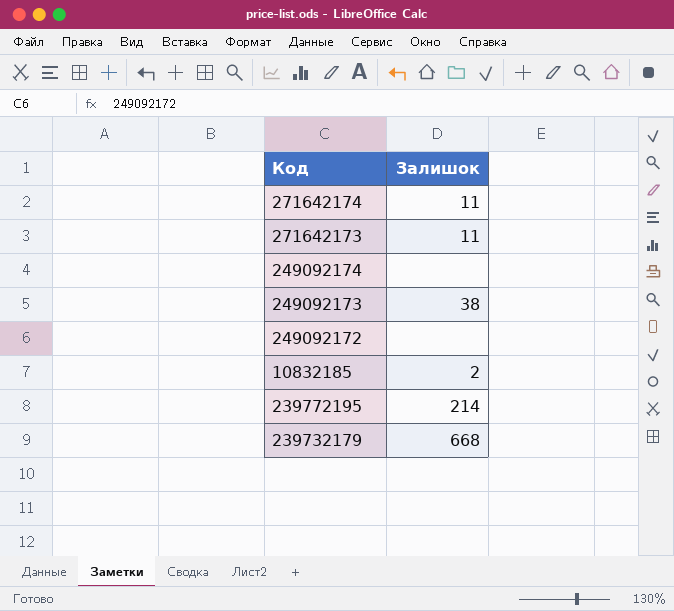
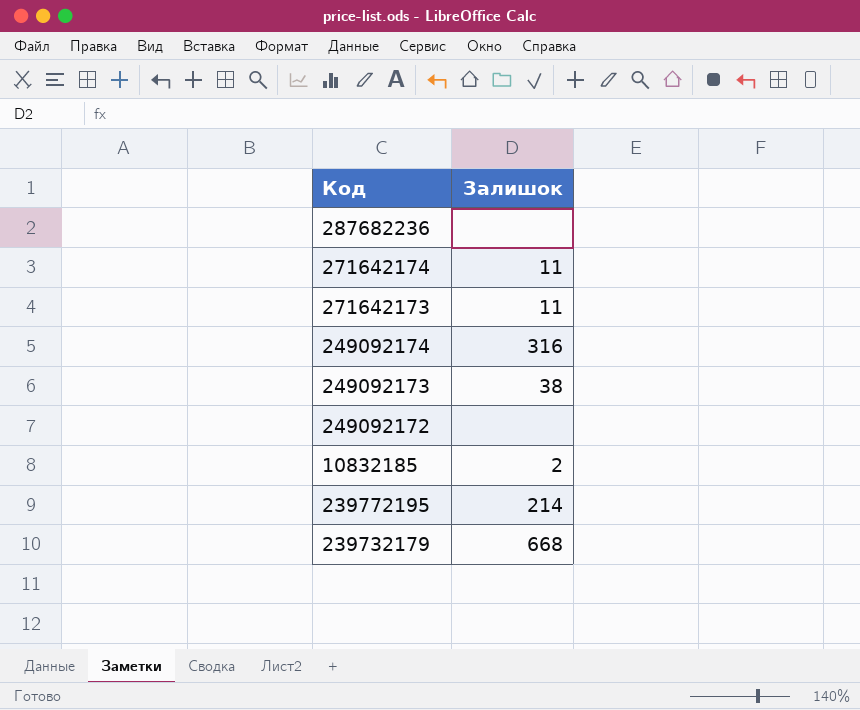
row 287682236: none -> none
249092174 | Залишок: none -> 316

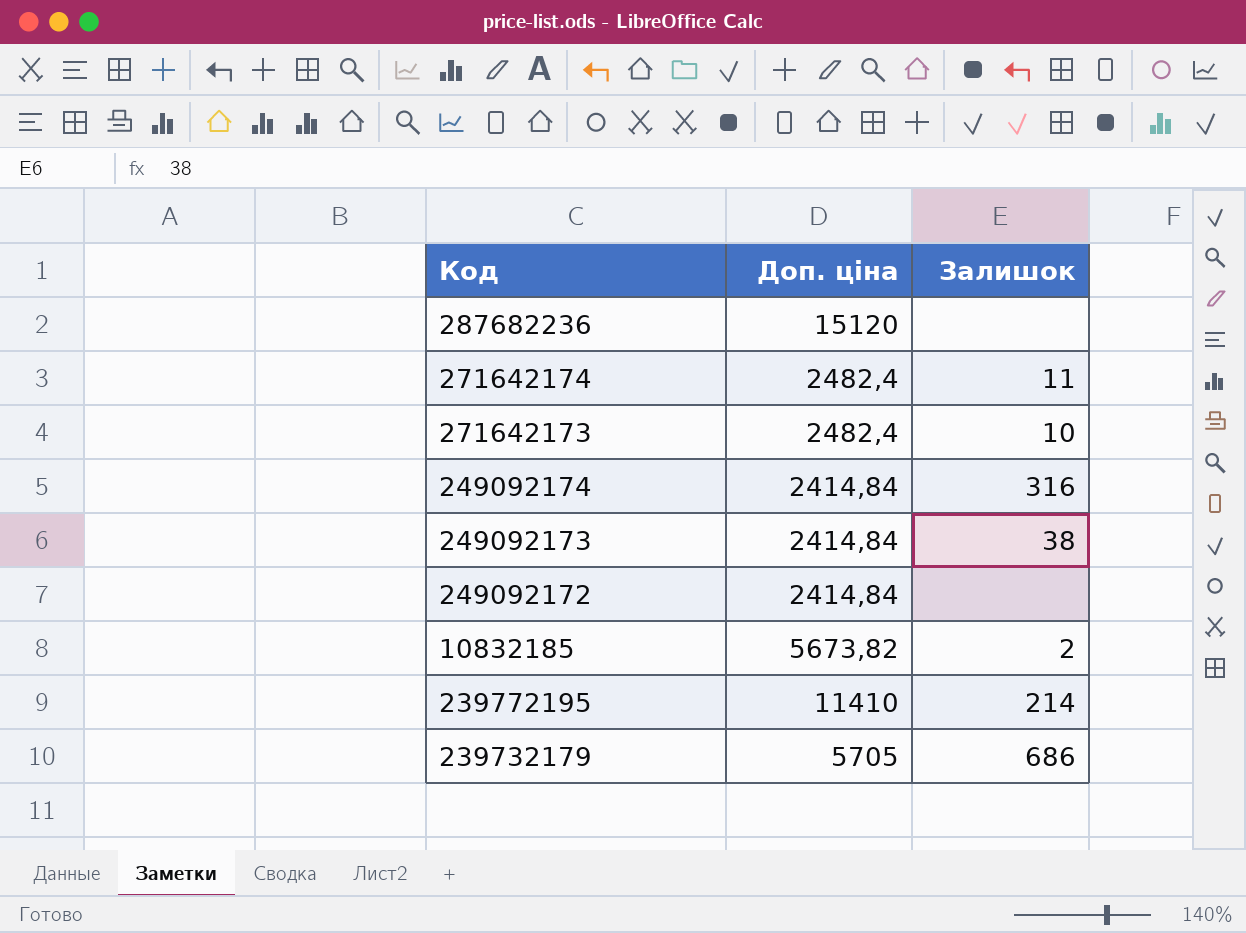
column Доп. ціна | position: none -> 2
271642173 | Залишок: 11 -> 10
239732179 | Залишок: 668 -> 686

